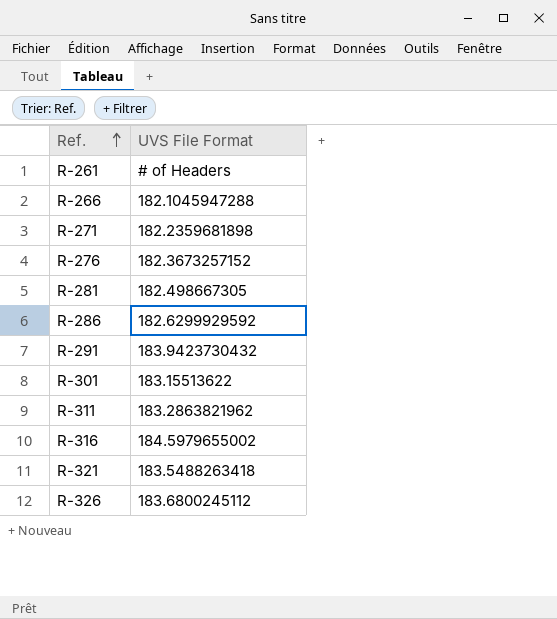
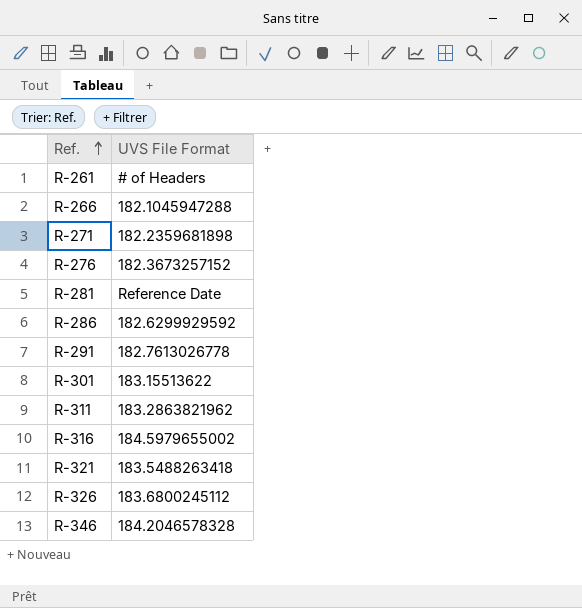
R-281 | UVS File Format: 182.498667305 -> Reference Date
R-291 | UVS File Format: 183.9423730432 -> 182.7613026778
row R-346: none -> 184.2046578328

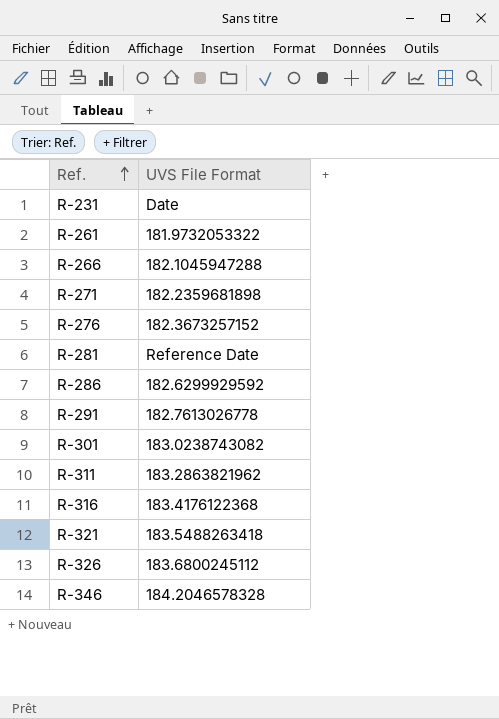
row R-231: none -> Date
R-261 | UVS File Format: # of Headers -> 181.9732053322
R-301 | UVS File Format: 183.15513622 -> 183.0238743082
R-316 | UVS File Format: 184.5979655002 -> 183.4176122368

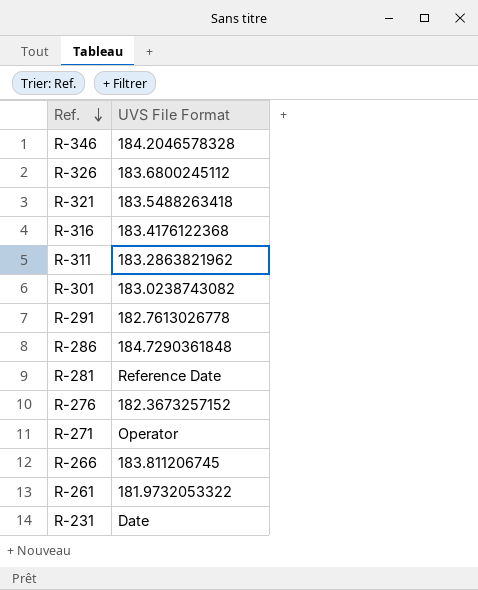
row order: Ref. ascending -> Ref. descending
R-286 | UVS File Format: 182.6299929592 -> 184.7290361848
R-271 | UVS File Format: 182.2359681898 -> Operator
R-266 | UVS File Format: 182.1045947288 -> 183.811206745

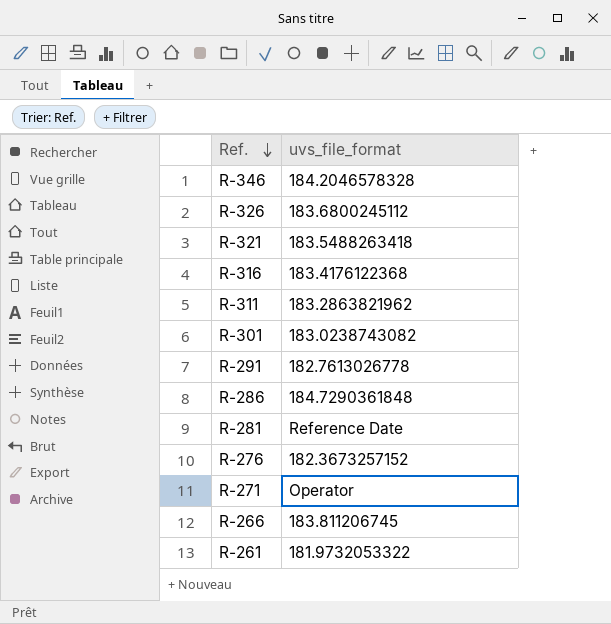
column name: UVS File Format -> uvs_file_format
row R-231: Date -> none

